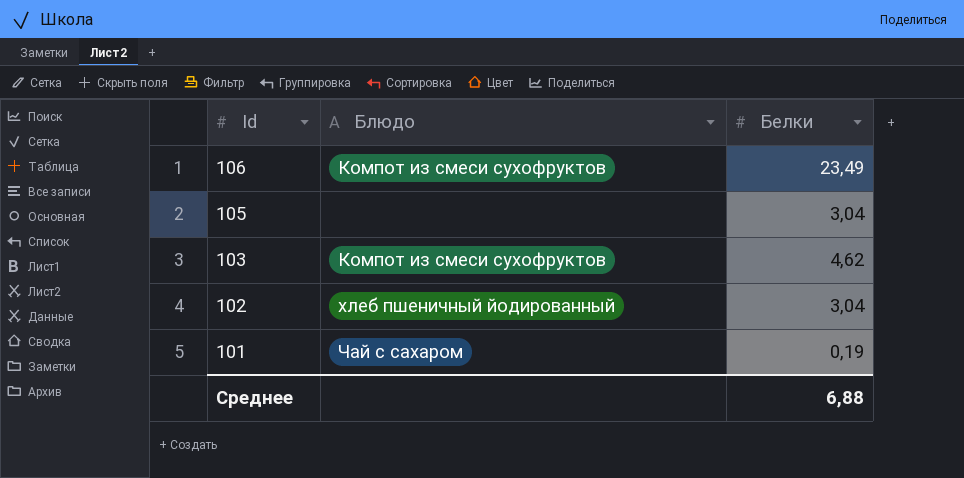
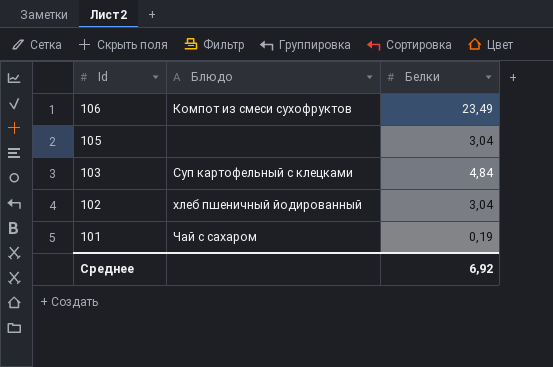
103 | Блюдо: Компот из смеси сухофруктов -> Суп картофельный с клецками
103 | Белки: 4,62 -> 4,84
Среднее | Белки: 6,88 -> 6,92

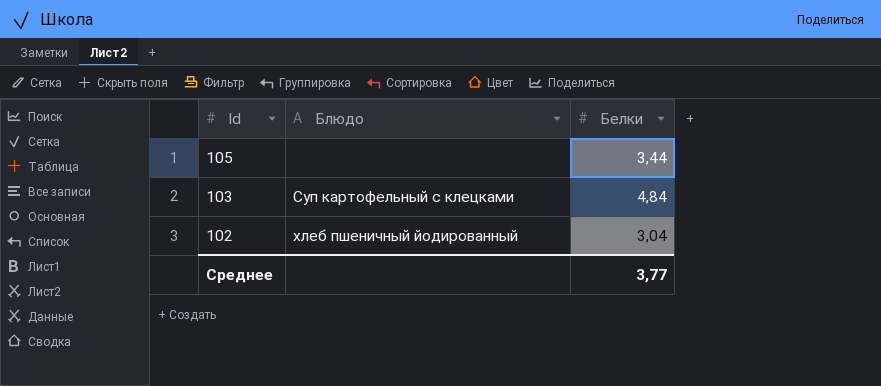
row 106: Компот из смеси сухофруктов | 23,49 -> none
row 101: Чай с сахаром | 0,19 -> none
105 | Белки: 3,04 -> 3,44
Среднее | Белки: 6,92 -> 3,77

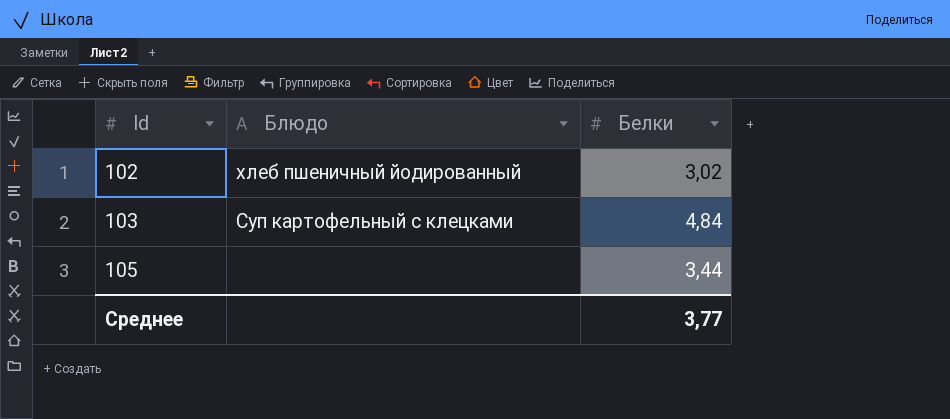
row order: Id descending -> Id ascending
102 | Белки: 3,04 -> 3,02

